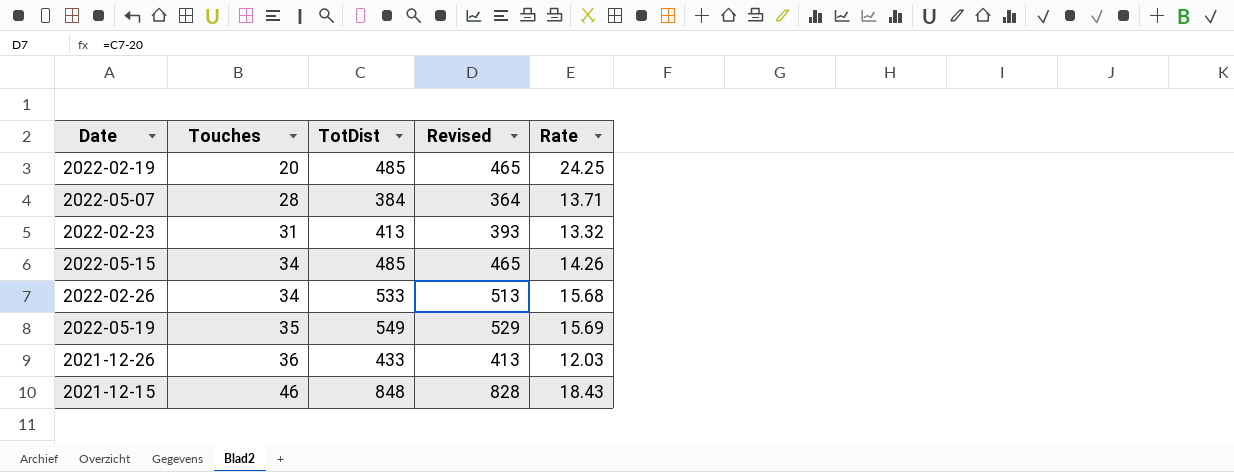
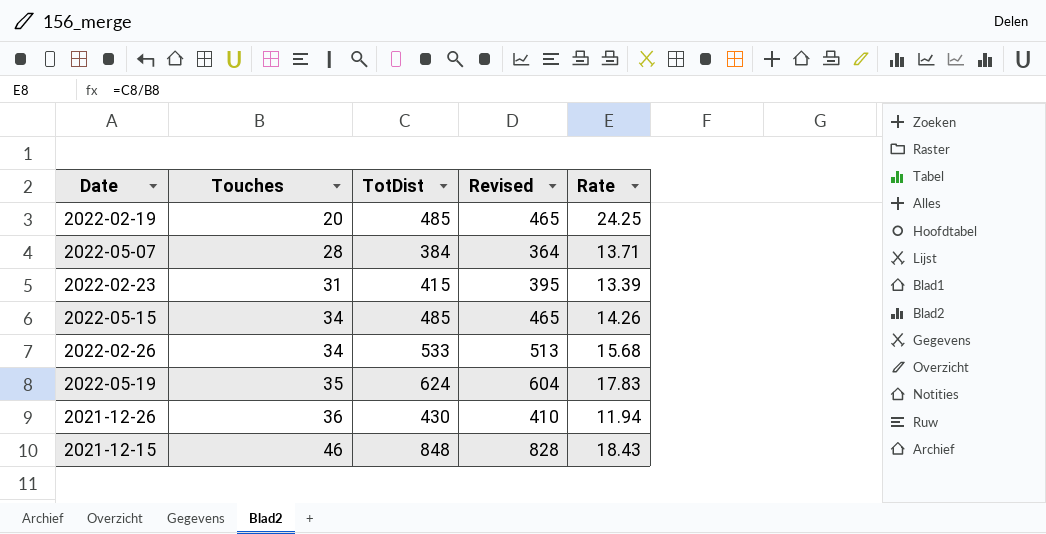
2022-02-23 | TotDist: 413 -> 415
2022-02-23 | Revised: 393 -> 395
2022-02-23 | Rate: 13.32 -> 13.39
2022-05-19 | TotDist: 549 -> 624
2022-05-19 | Revised: 529 -> 604
2022-05-19 | Rate: 15.69 -> 17.83
2021-12-26 | TotDist: 433 -> 430
2021-12-26 | Revised: 413 -> 410
2021-12-26 | Rate: 12.03 -> 11.94

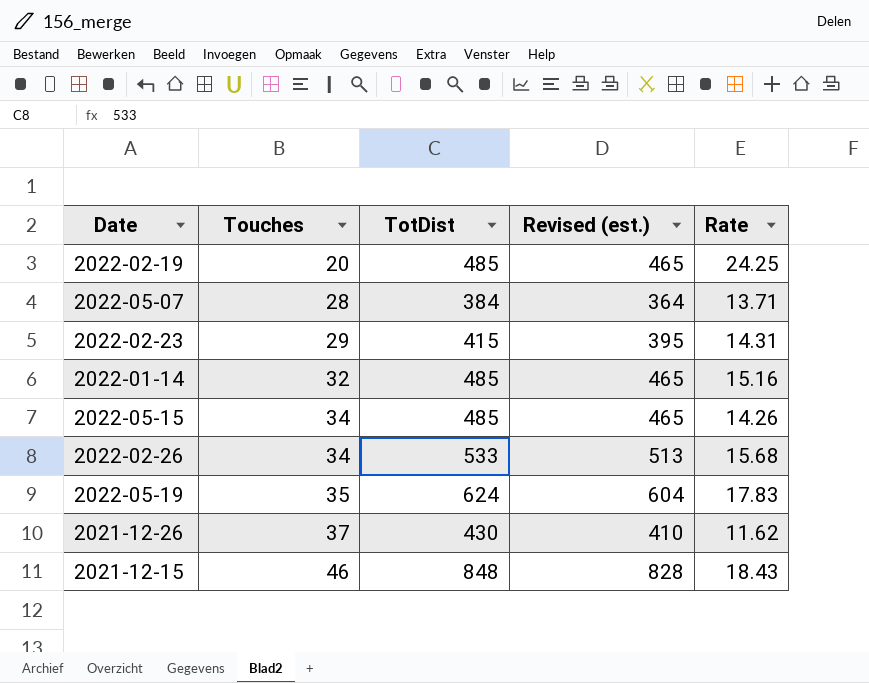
column name: Revised -> Revised (est.)
2022-02-23 | Touches: 31 -> 29
2022-02-23 | Rate: 13.39 -> 14.31
row 2022-01-14: none -> 32 | 485 | 465 | 15.16
2021-12-26 | Touches: 36 -> 37
2021-12-26 | Rate: 11.94 -> 11.62

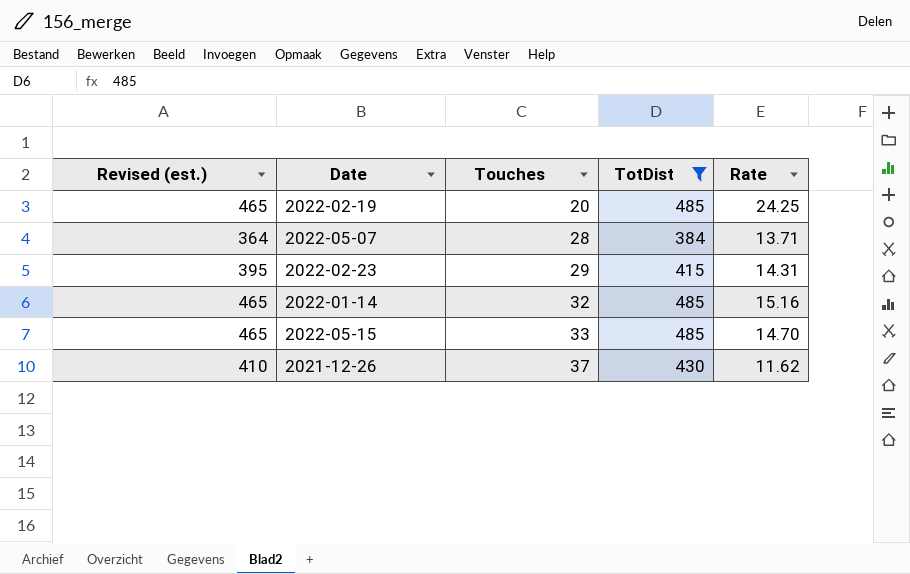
filter: none -> TotDist <= 485
column Revised (est.) | position: 4 -> 1
2022-05-15 | Touches: 34 -> 33
2022-05-15 | Rate: 14.26 -> 14.70

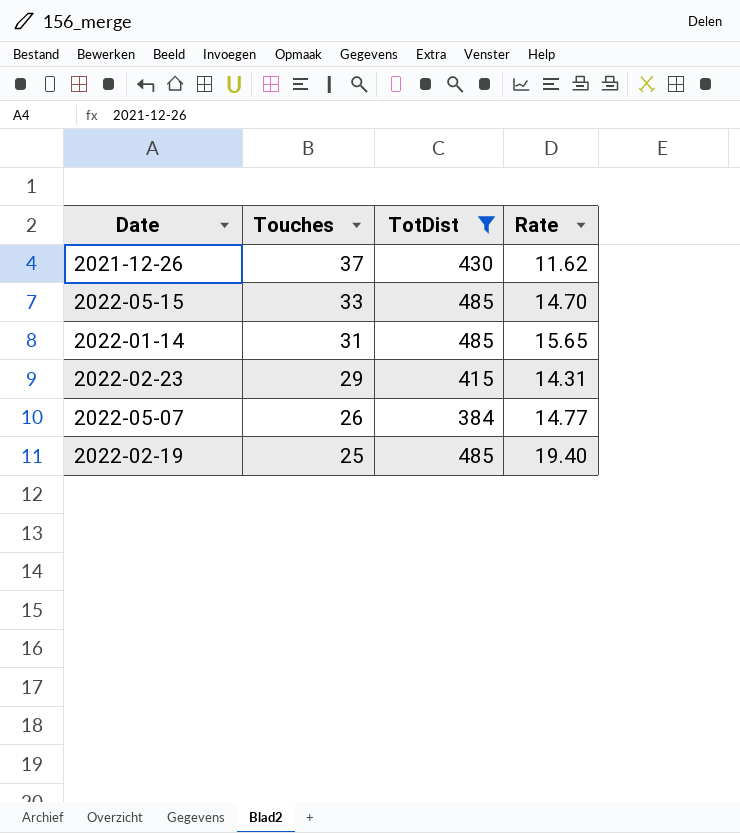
row order: Touches ascending -> Touches descending
column Revised (est.) | formula: [TotDist] - 20 -> none
2022-01-14 | Touches: 32 -> 31
2022-01-14 | Rate: 15.16 -> 15.65
2022-05-07 | Touches: 28 -> 26
2022-05-07 | Rate: 13.71 -> 14.77
2022-02-19 | Touches: 20 -> 25
2022-02-19 | Rate: 24.25 -> 19.40

